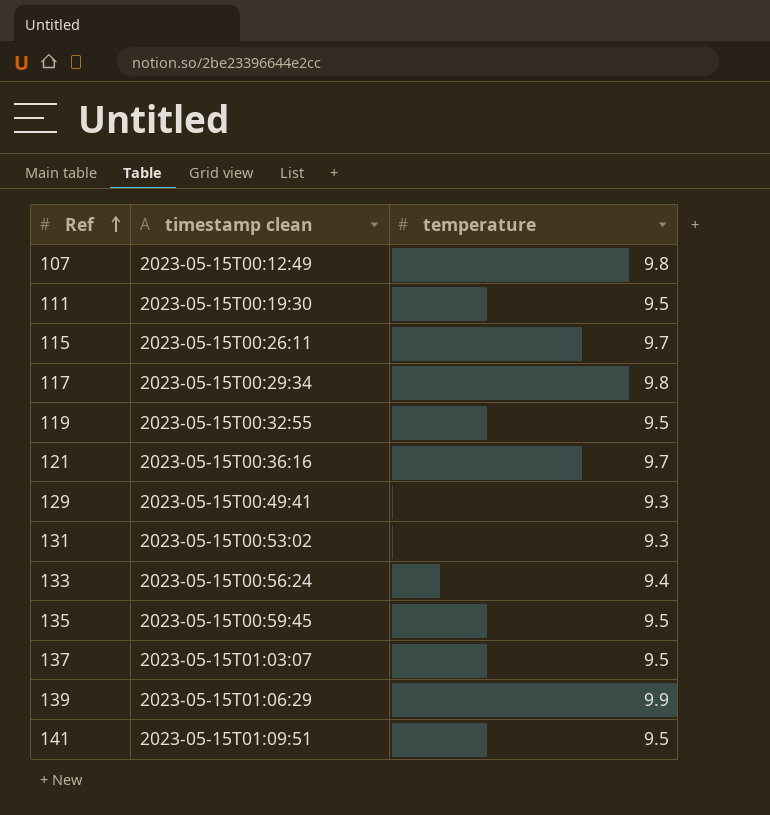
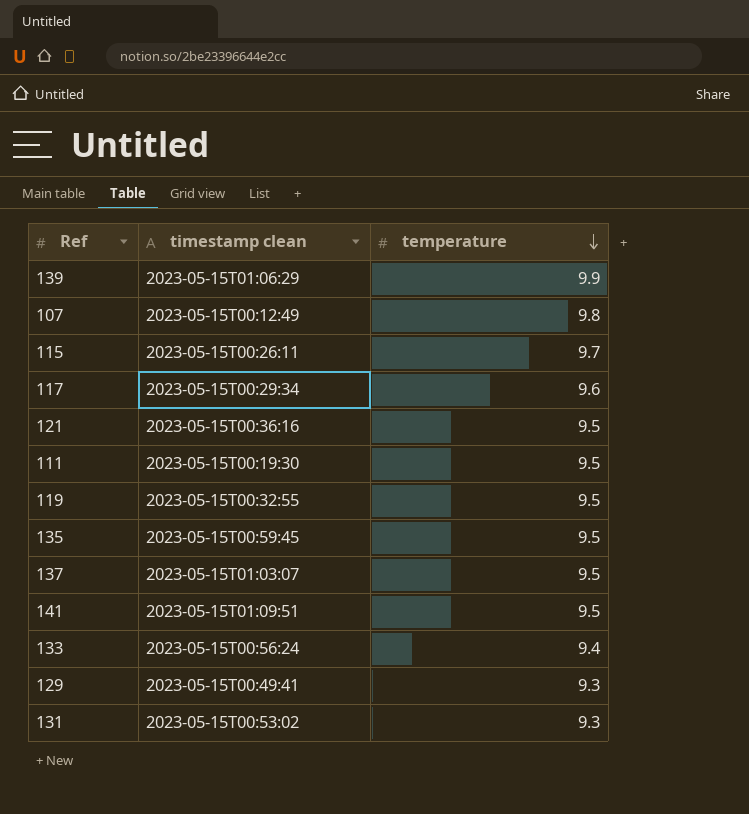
row order: Ref ascending -> temperature descending
117 | temperature: 9.8 -> 9.6
121 | temperature: 9.7 -> 9.5

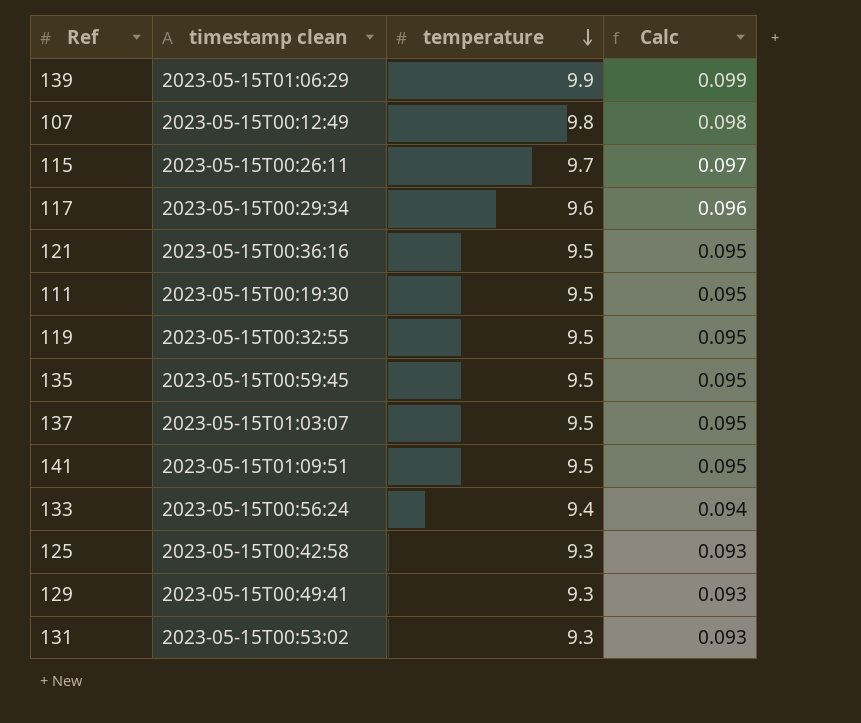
column Calc | formula: none -> [temperature] * 0.01
row 125: none -> 2023-05-15T00:42:58 | 9.3 | 0.093

